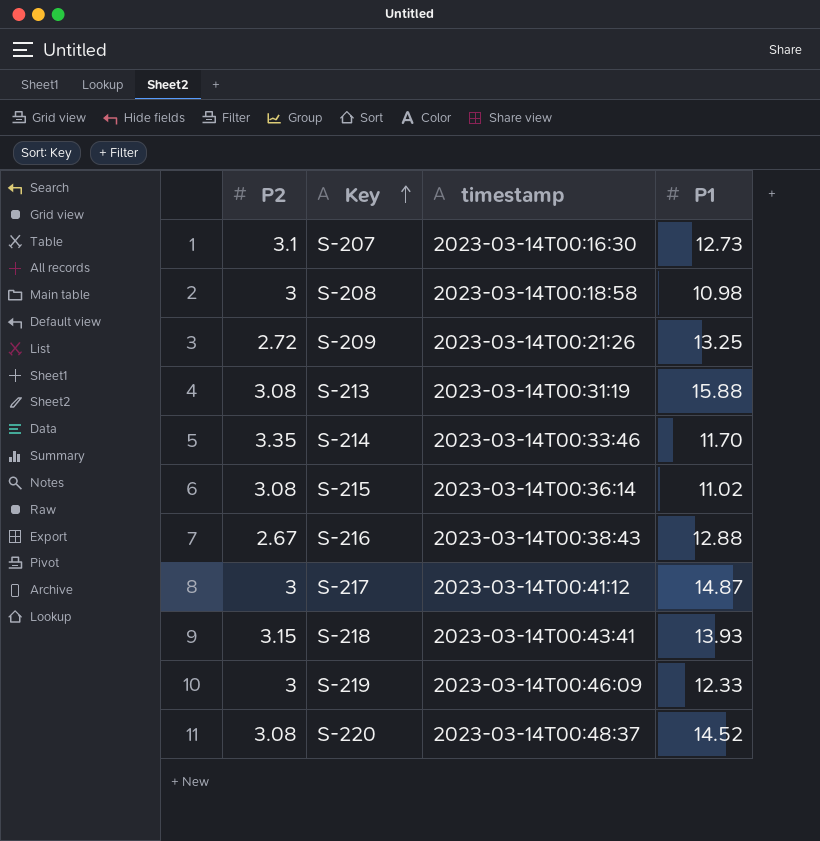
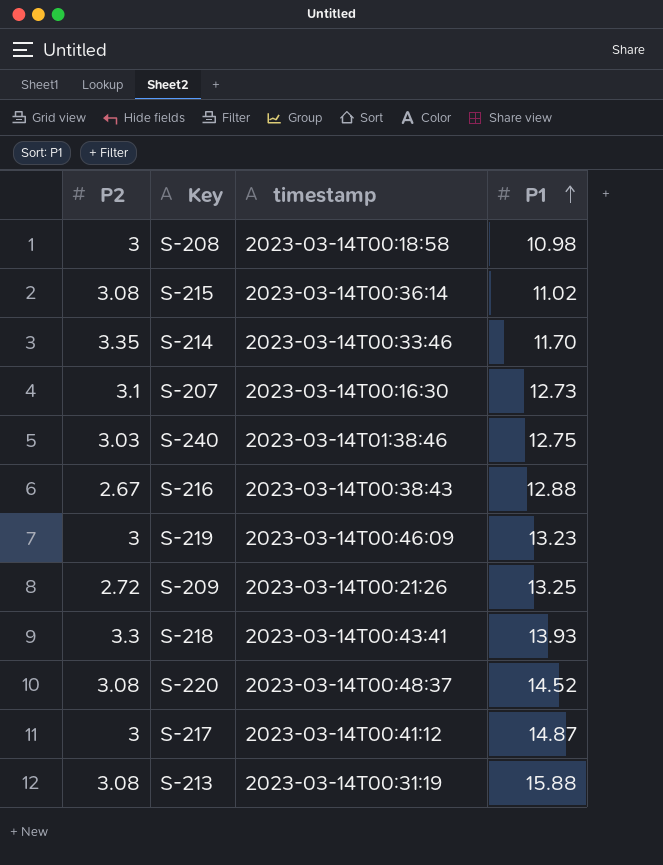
row order: Key ascending -> P1 ascending
row S-240: none -> 3.03 | 2023-03-14T01:38:46 | 12.75
S-219 | P1: 12.33 -> 13.23
S-218 | P2: 3.15 -> 3.3

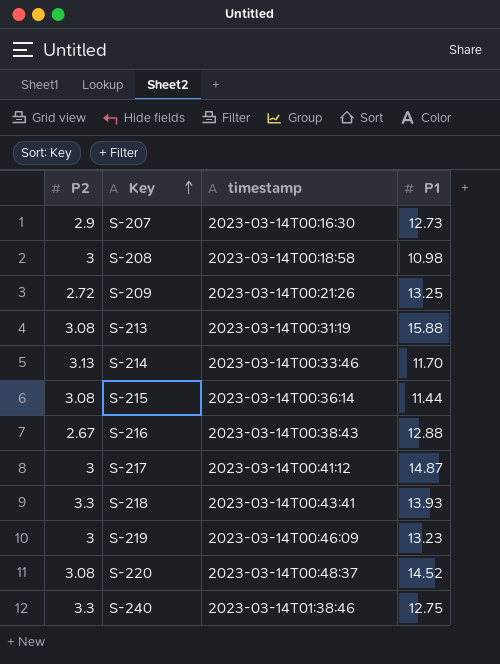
row order: P1 ascending -> Key ascending
S-207 | P2: 3.1 -> 2.9
S-214 | P2: 3.35 -> 3.13
S-215 | P1: 11.02 -> 11.44
S-240 | P2: 3.03 -> 3.3

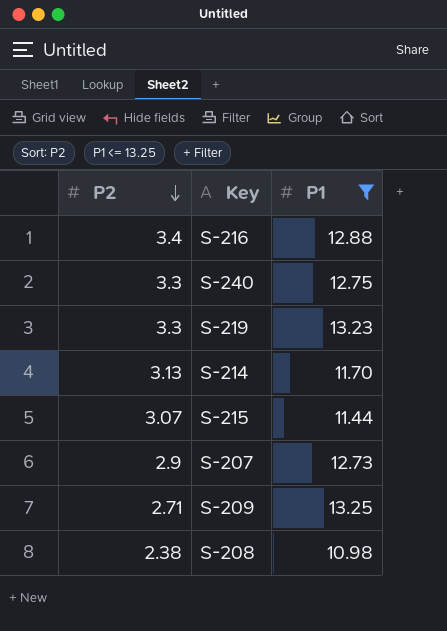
filter: none -> P1 <= 13.25
row order: Key ascending -> P2 descending
column timestamp | position: 3 -> none
S-216 | P2: 2.67 -> 3.4
S-219 | P2: 3 -> 3.3
S-215 | P2: 3.08 -> 3.07
S-209 | P2: 2.72 -> 2.71
S-208 | P2: 3 -> 2.38

